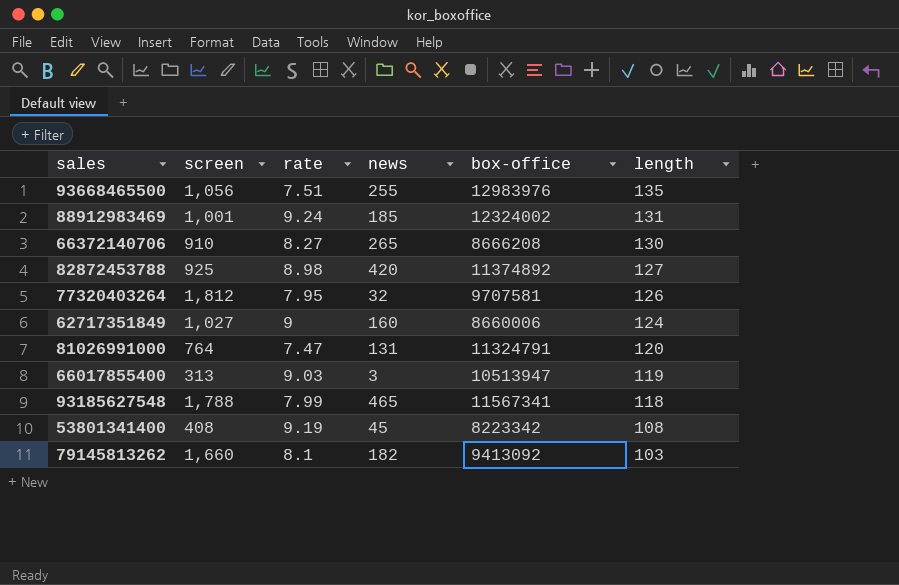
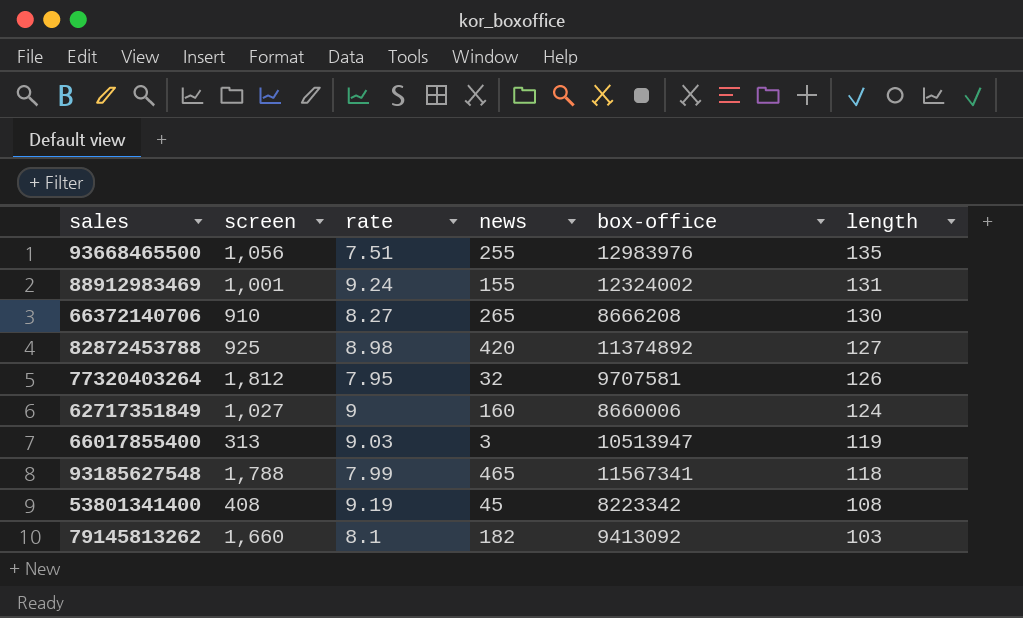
row 81026991000: 764 | 7.47 | 131 | 11324791 | 120 -> none
88912983469 | news: 185 -> 155

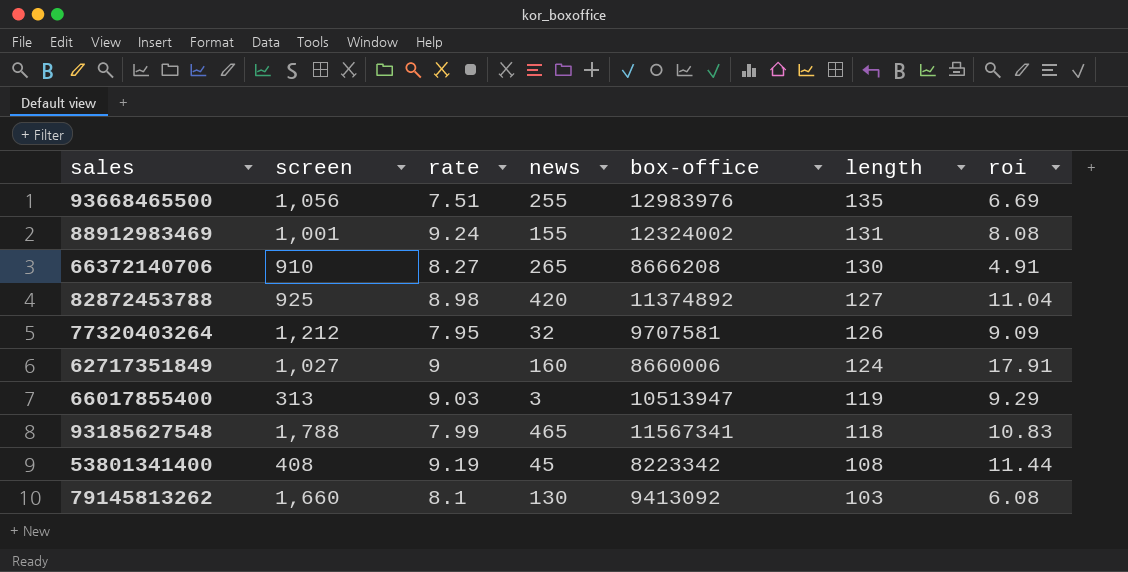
column roi | position: none -> 7
77320403264 | screen: 1,812 -> 1,212
79145813262 | news: 182 -> 130

